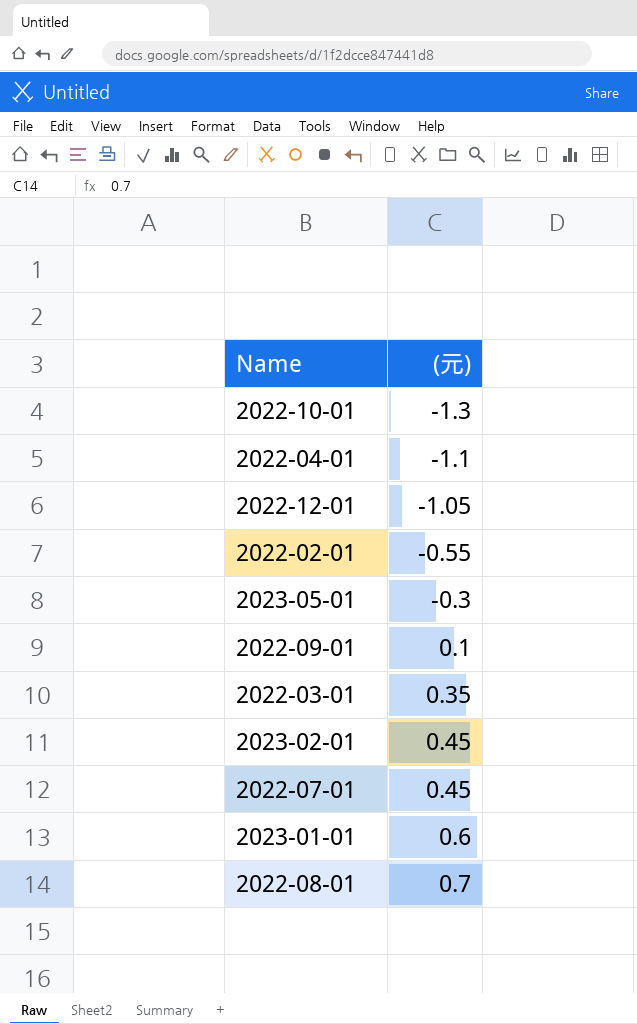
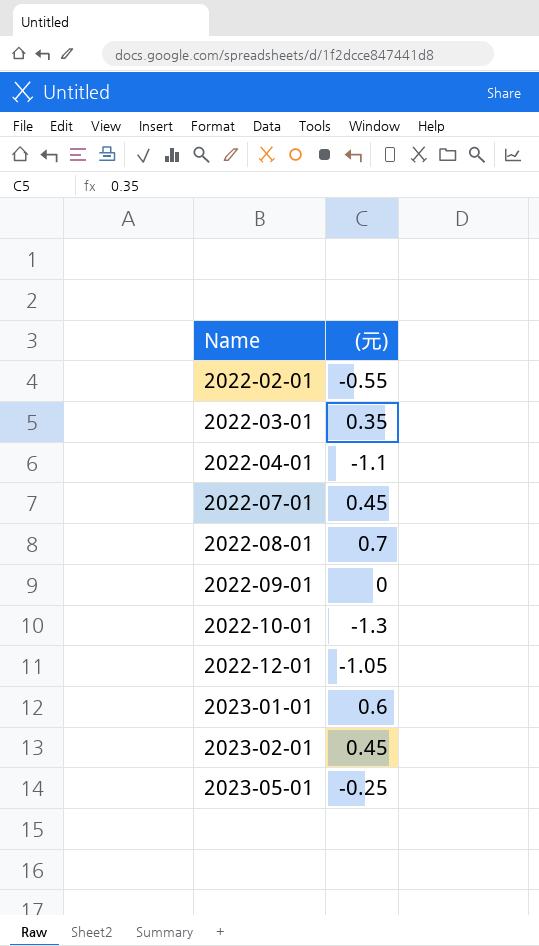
row order: (元) ascending -> Name ascending
2022-09-01 | (元): 0.1 -> 0
2023-05-01 | (元): -0.3 -> -0.25

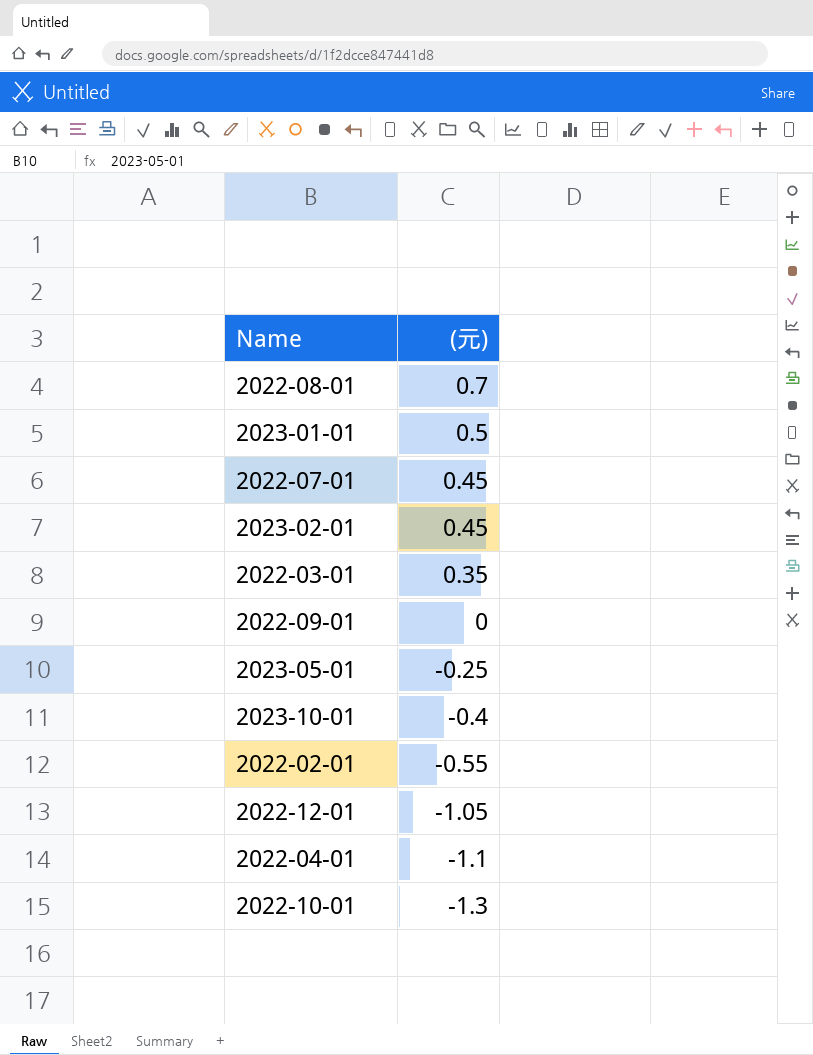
row order: Name ascending -> (元) descending
2023-01-01 | (元): 0.6 -> 0.5
row 2023-10-01: none -> -0.4

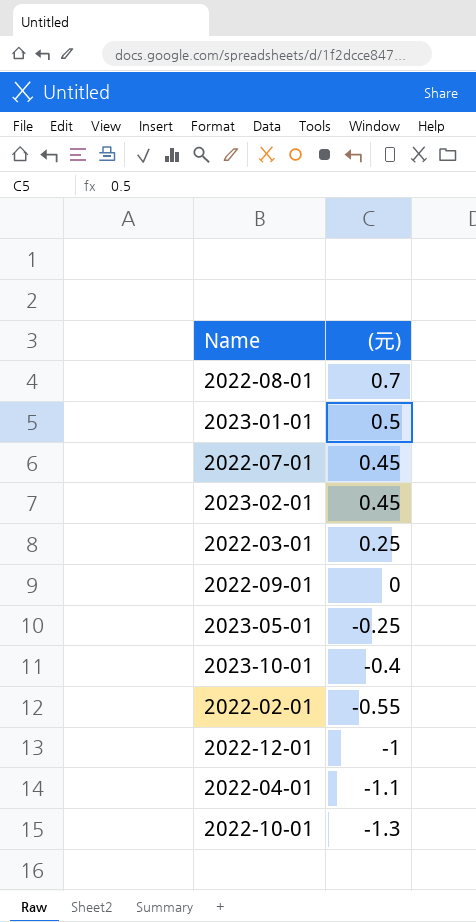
2022-03-01 | (元): 0.35 -> 0.25
2022-12-01 | (元): -1.05 -> -1

